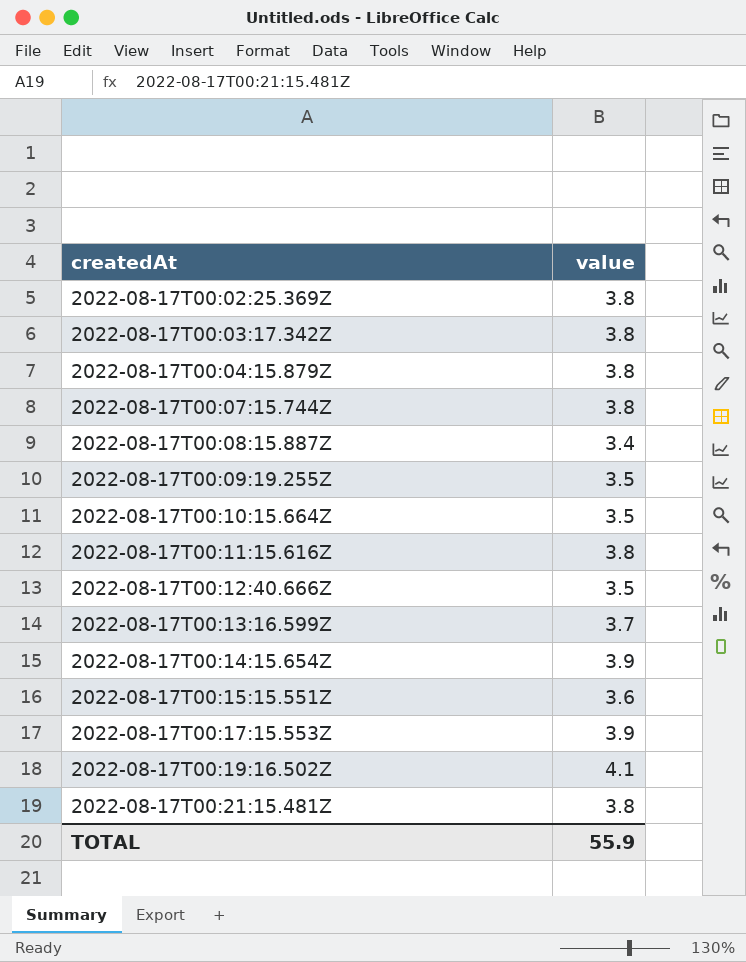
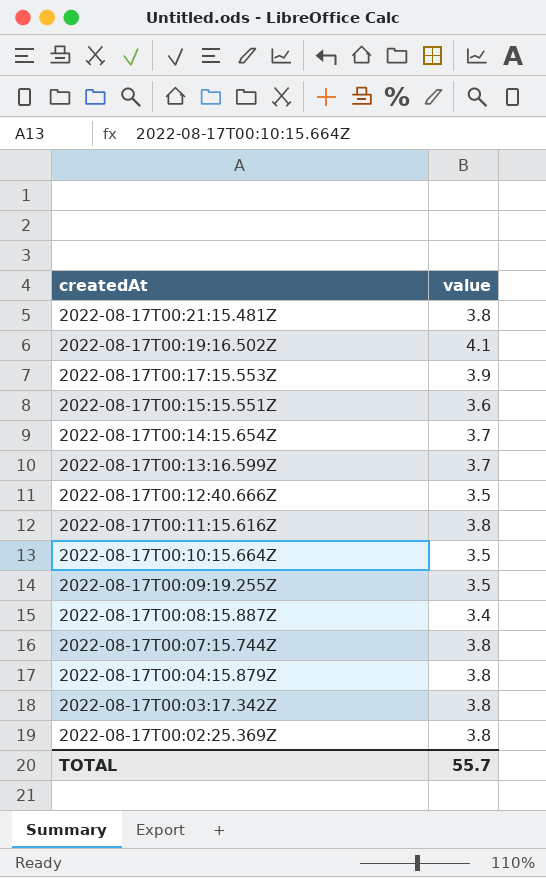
row order: createdAt ascending -> createdAt descending
2022-08-17T00:14:15.654Z | value: 3.9 -> 3.7
TOTAL | value: 55.9 -> 55.7

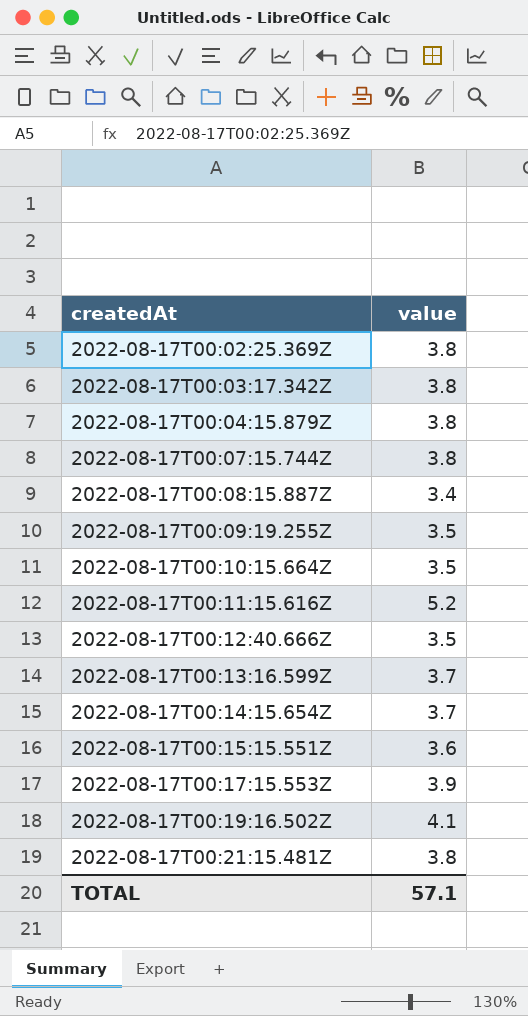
row order: createdAt descending -> createdAt ascending
2022-08-17T00:11:15.616Z | value: 3.8 -> 5.2
TOTAL | value: 55.7 -> 57.1

